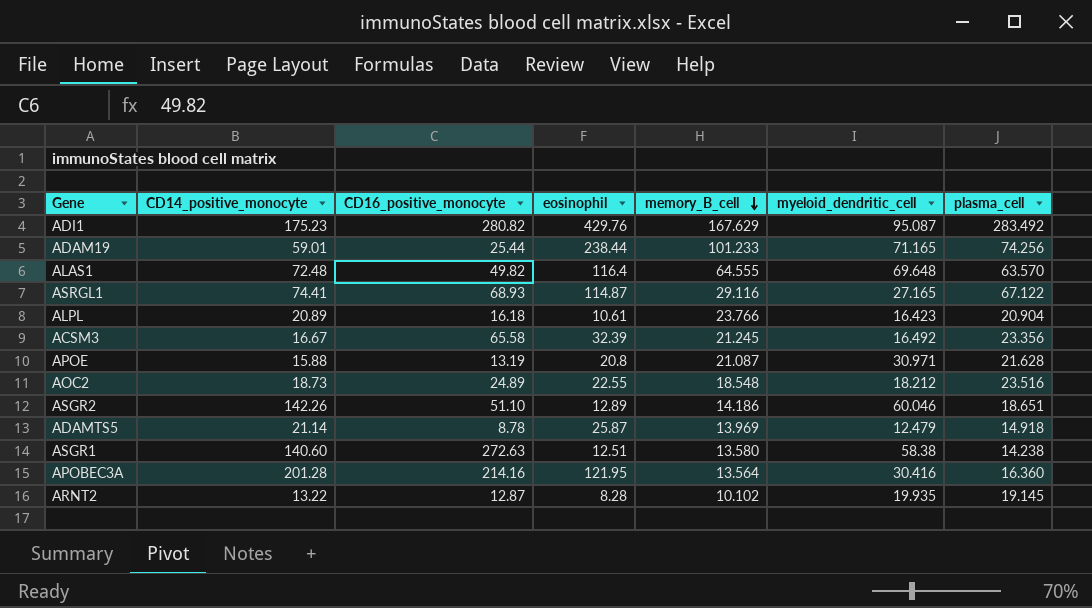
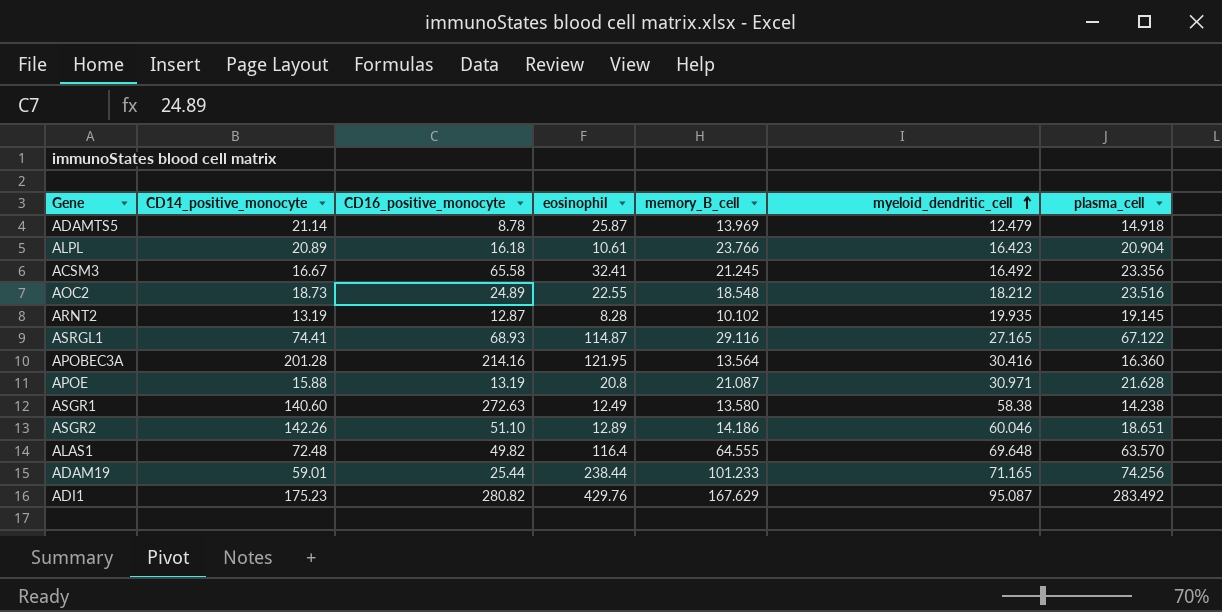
row order: memory_B_cell descending -> myeloid_dendritic_cell ascending
ACSM3 | eosinophil: 32.39 -> 32.41
ARNT2 | CD14_positive_monocyte: 13.22 -> 13.19
ASGR1 | eosinophil: 12.51 -> 12.49

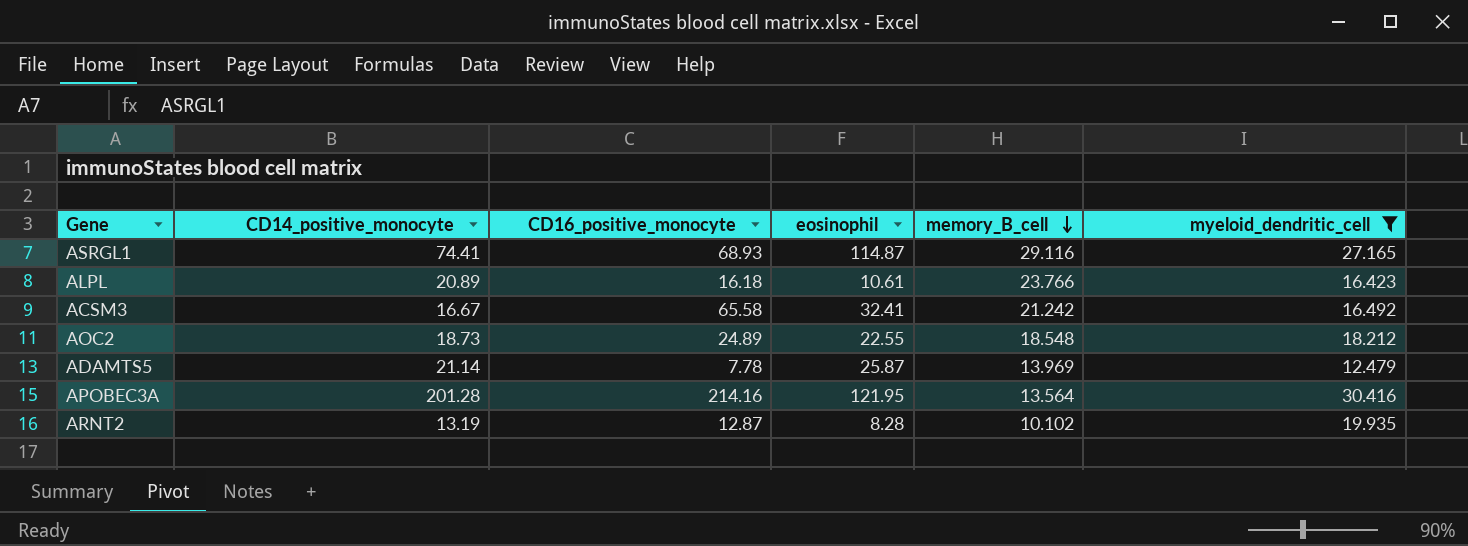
filter: none -> myeloid_dendritic_cell <= 30.416
row order: myeloid_dendritic_cell ascending -> memory_B_cell descending
column plasma_cell | position: 7 -> none
ACSM3 | memory_B_cell: 21.245 -> 21.242
ADAMTS5 | CD16_positive_monocyte: 8.78 -> 7.78

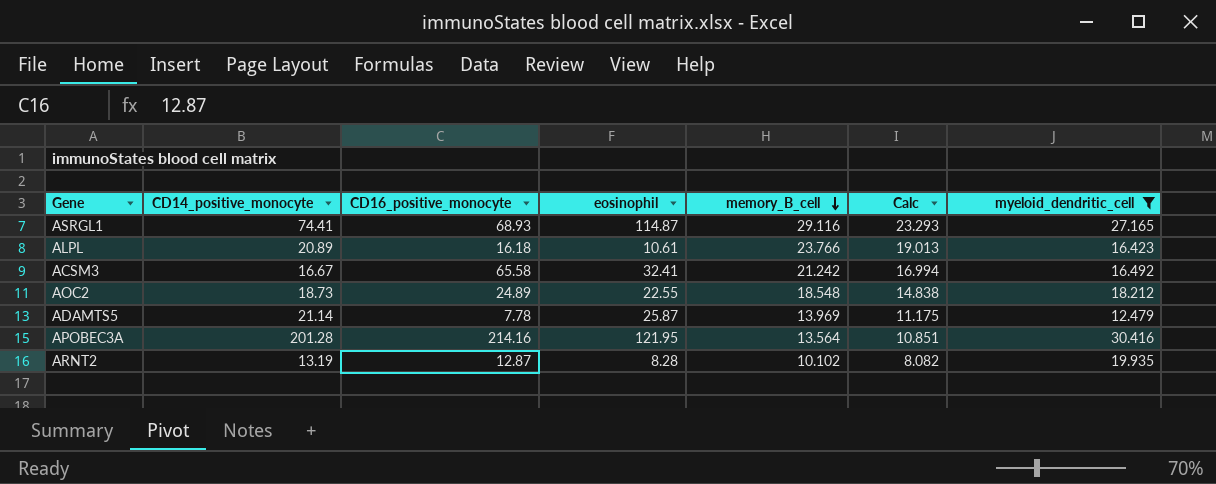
column Calc | formula: none -> [memory_B_cell] * 0.8

